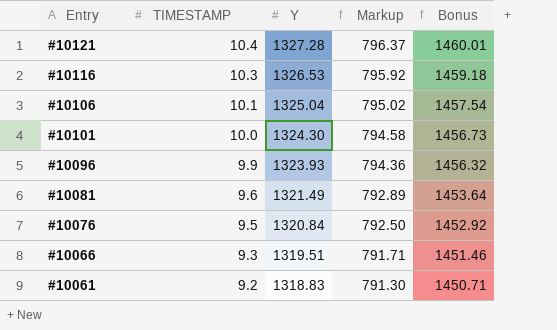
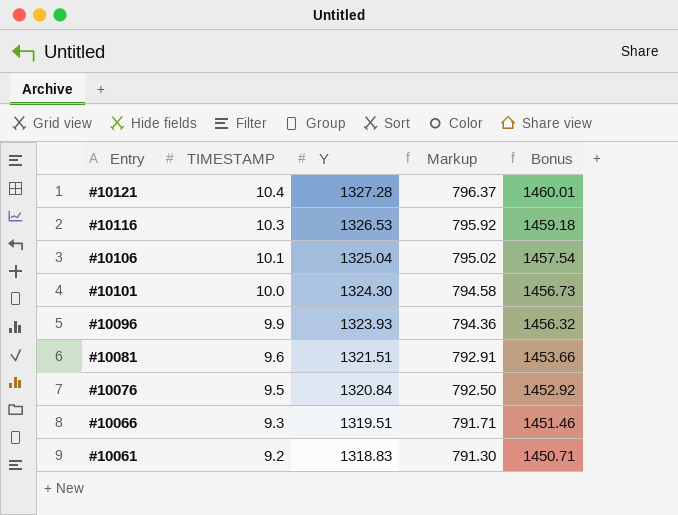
#10081 | Y: 1321.49 -> 1321.51
#10081 | Markup: 792.89 -> 792.91
#10081 | Bonus: 1453.64 -> 1453.66

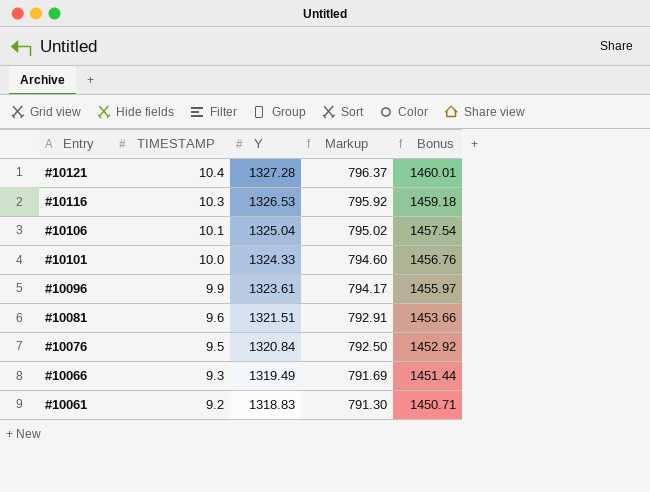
#10101 | Y: 1324.30 -> 1324.33
#10101 | Markup: 794.58 -> 794.60
#10101 | Bonus: 1456.73 -> 1456.76
#10096 | Y: 1323.93 -> 1323.61
#10096 | Markup: 794.36 -> 794.17
#10096 | Bonus: 1456.32 -> 1455.97
#10066 | Y: 1319.51 -> 1319.49
#10066 | Markup: 791.71 -> 791.69
#10066 | Bonus: 1451.46 -> 1451.44

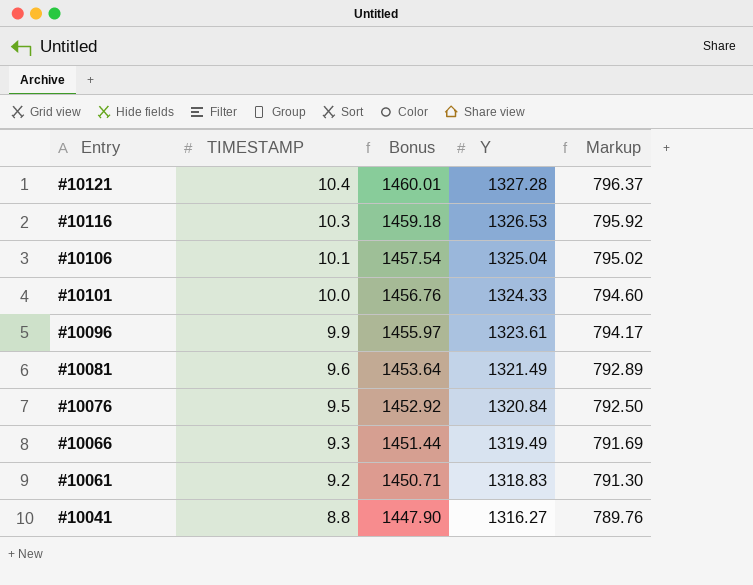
column Bonus | position: 5 -> 3
#10081 | Bonus: 1453.66 -> 1453.64
#10081 | Y: 1321.51 -> 1321.49
#10081 | Markup: 792.91 -> 792.89
row #10041: none -> 8.8 | 1447.90 | 1316.27 | 789.76

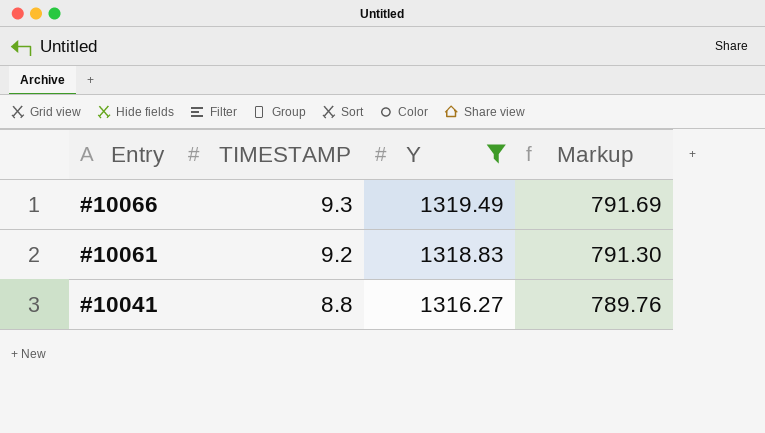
filter: none -> Y <= 1319.49
column Bonus | formula: [Y] * 1.1 -> none

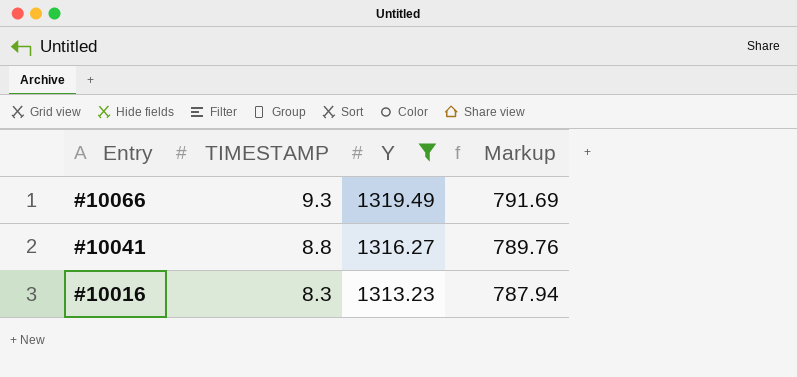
row #10061: 9.2 | 1318.83 | 791.30 -> none
row #10016: none -> 8.3 | 1313.23 | 787.94

